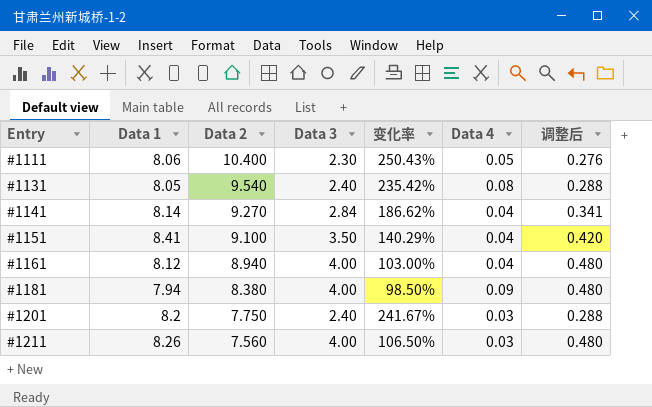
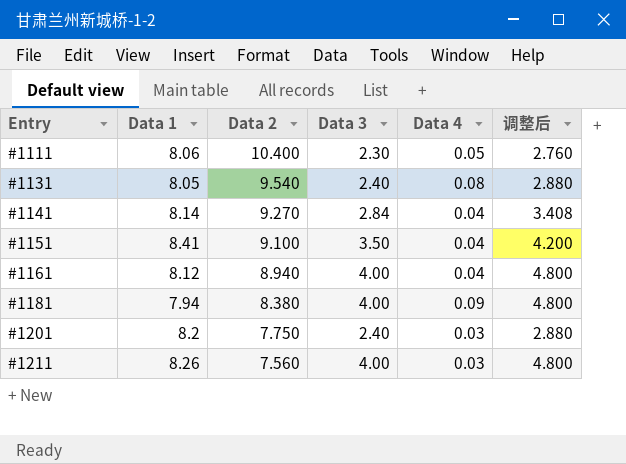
column 变化率 | formula: ([Data 1] - [Data 3]) / [Data 3] -> none
column 调整后 | formula: [Data 3] * 0.12 -> [Data 3] * 1.2

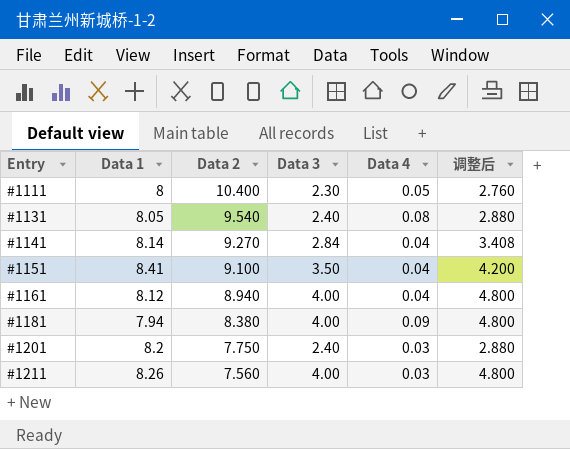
#1111 | Data 1: 8.06 -> 8

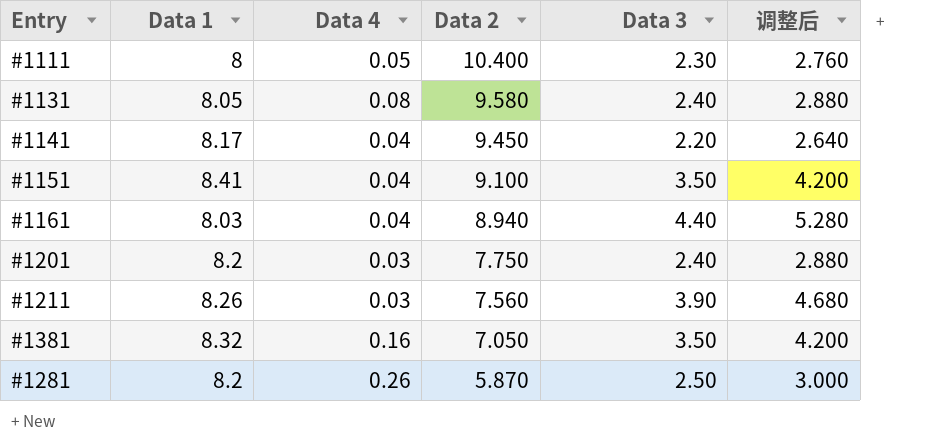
column Data 4 | position: 5 -> 3
row #1181: 7.94 | 8.380 | 4.00 | 0.09 | 4.800 -> none
#1131 | Data 2: 9.540 -> 9.580
#1141 | Data 1: 8.14 -> 8.17
#1141 | Data 2: 9.270 -> 9.450
#1141 | Data 3: 2.84 -> 2.20
#1141 | 调整后: 3.408 -> 2.640
#1161 | Data 1: 8.12 -> 8.03
#1161 | Data 3: 4.00 -> 4.40
#1161 | 调整后: 4.800 -> 5.280
#1211 | Data 3: 4.00 -> 3.90
#1211 | 调整后: 4.800 -> 4.680
row #1381: none -> 8.32 | 0.16 | 7.050 | 3.50 | 4.200
row #1281: none -> 8.2 | 0.26 | 5.870 | 2.50 | 3.000

